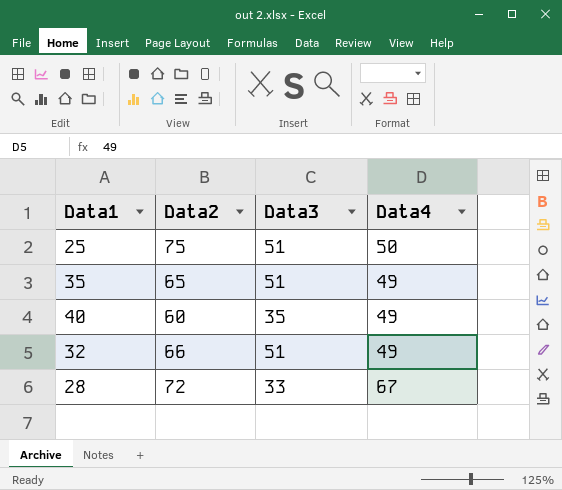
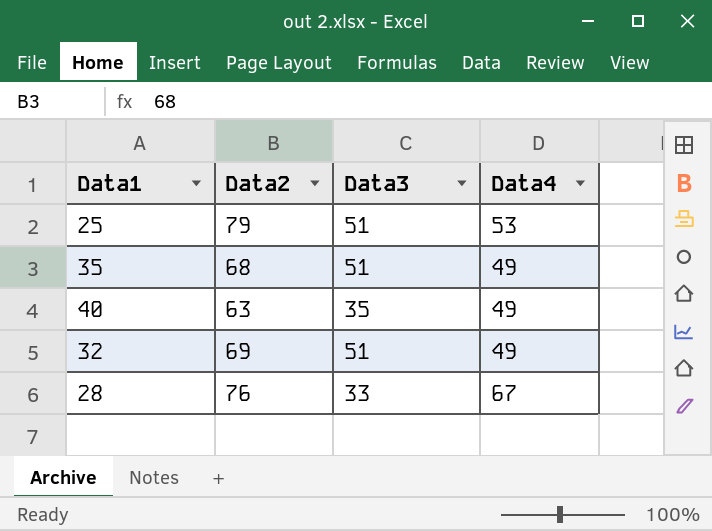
25 | Data2: 75 -> 79
25 | Data4: 50 -> 53
35 | Data2: 65 -> 68
40 | Data2: 60 -> 63
32 | Data2: 66 -> 69
28 | Data2: 72 -> 76

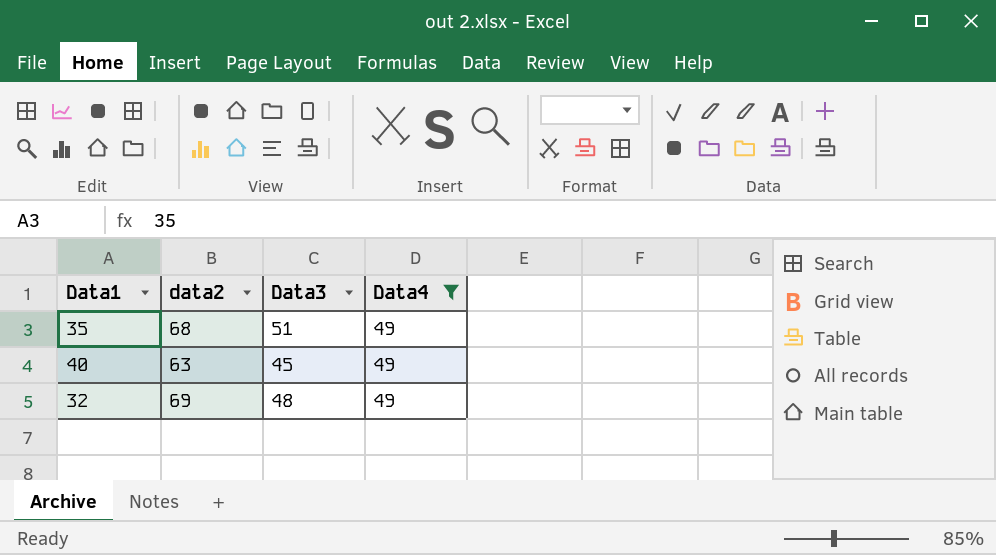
filter: none -> Data4 = 49
column name: Data2 -> data2
40 | Data3: 35 -> 45
32 | Data3: 51 -> 48

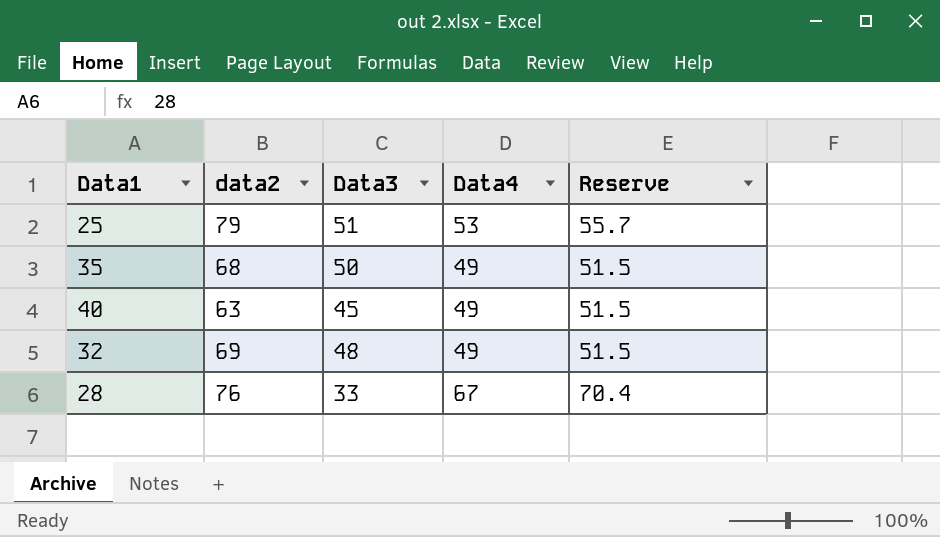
filter: Data4 = 49 -> none
column Reserve | formula: none -> [Data4] * 1.05
35 | Data3: 51 -> 50

